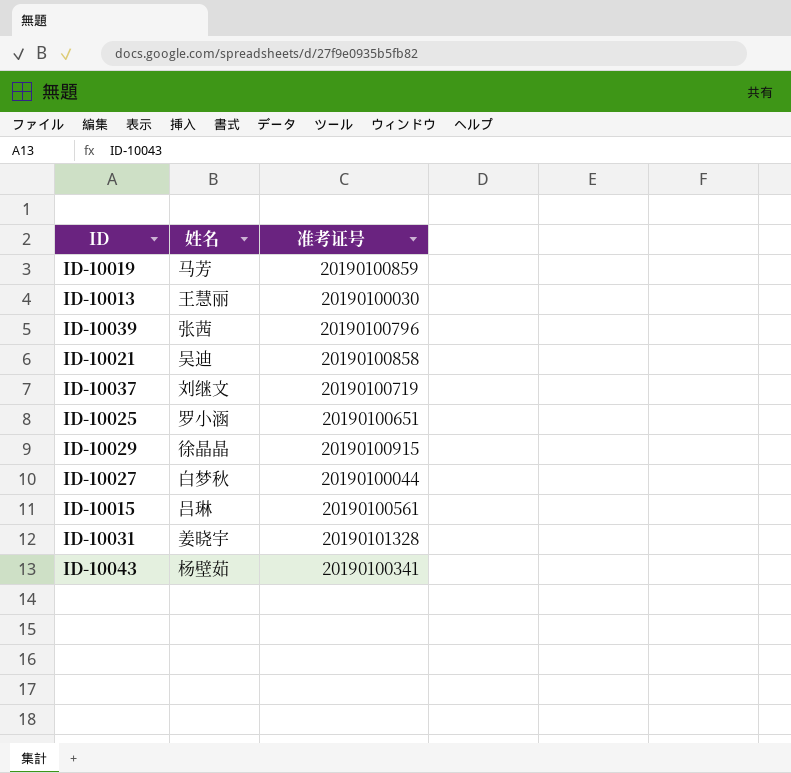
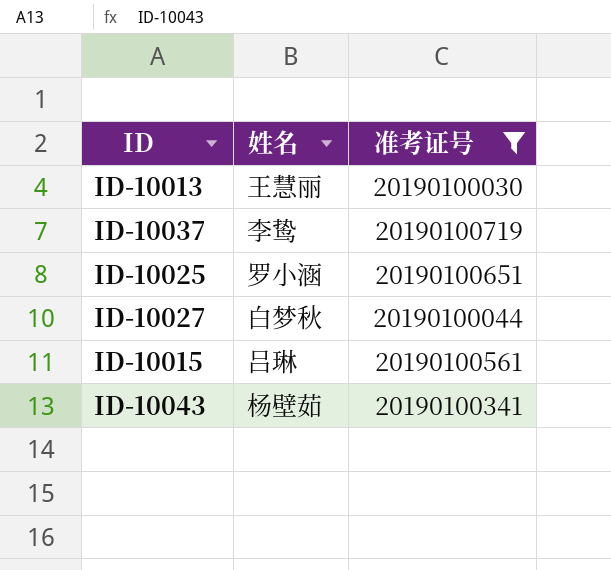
filter: none -> 准考证号 <= 20190100719
ID-10037 | 姓名: 刘继文 -> 李鸷

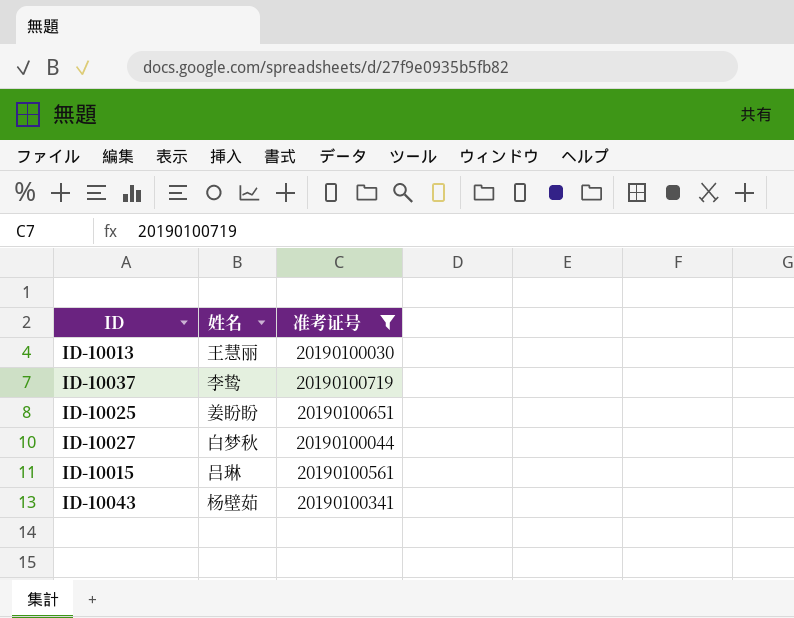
ID-10025 | 姓名: 罗小涵 -> 姜盼盼

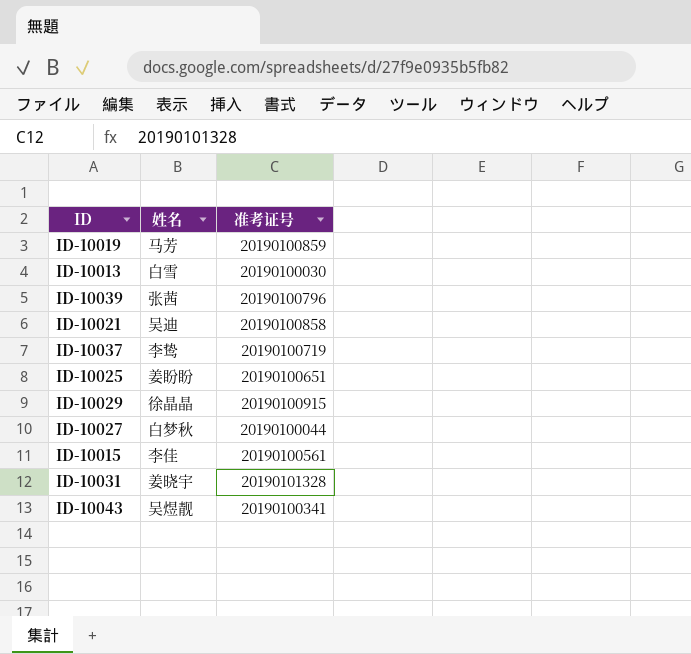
filter: 准考证号 <= 20190100719 -> none
ID-10013 | 姓名: 王慧丽 -> 白雪
ID-10015 | 姓名: 吕琳 -> 李佳
ID-10043 | 姓名: 杨壁茹 -> 吴煜靓

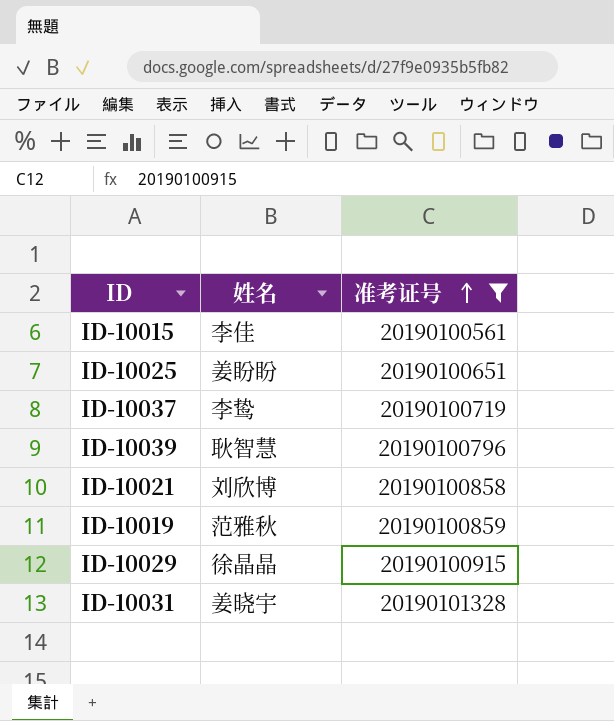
filter: none -> 准考证号 >= 20190100561
row order: none -> 准考证号 ascending
ID-10039 | 姓名: 张茜 -> 耿智慧
ID-10021 | 姓名: 吴迪 -> 刘欣博
ID-10019 | 姓名: 马芳 -> 范雅秋

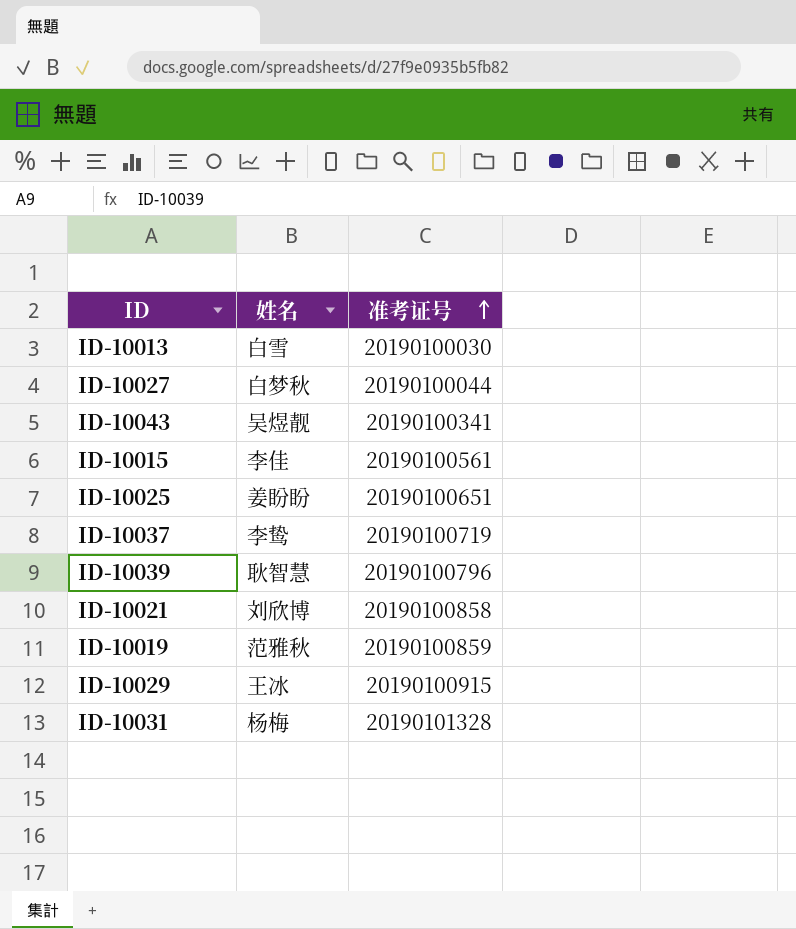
filter: 准考证号 >= 20190100561 -> none
ID-10029 | 姓名: 徐晶晶 -> 王冰
ID-10031 | 姓名: 姜晓宇 -> 杨梅

